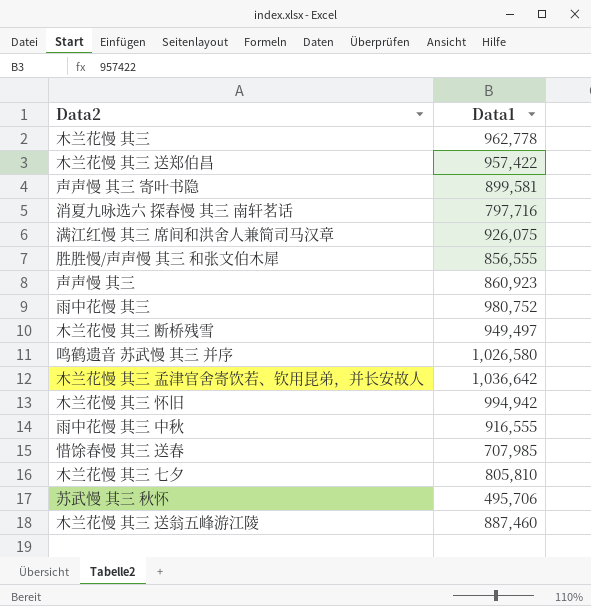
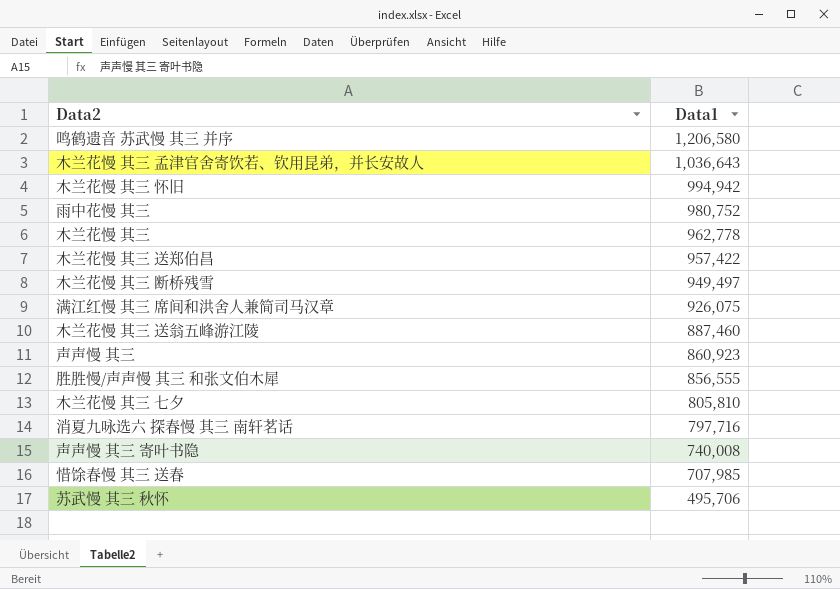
row order: none -> Data1 descending
row 雨中花慢 其三 中秋: 916,555 -> none
鸣鹤遗音 苏武慢 其三 并序 | Data1: 1,026,580 -> 1,206,580
木兰花慢 其三 孟津官舍寄饮若、钦用昆弟，并长安故人 | Data1: 1,036,642 -> 1,036,643
声声慢 其三 寄叶书隐 | Data1: 899,581 -> 740,008

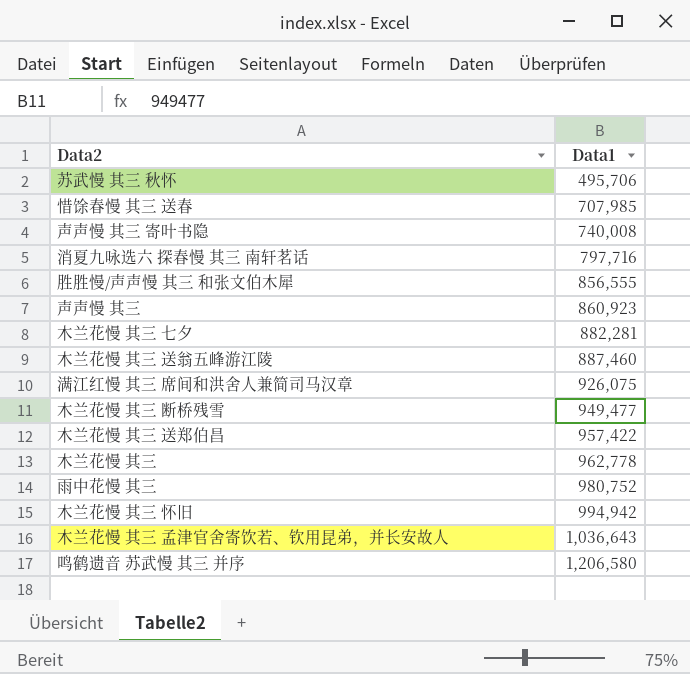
row order: Data1 descending -> Data1 ascending
木兰花慢 其三 七夕 | Data1: 805,810 -> 882,281
木兰花慢 其三 断桥残雪 | Data1: 949,497 -> 949,477

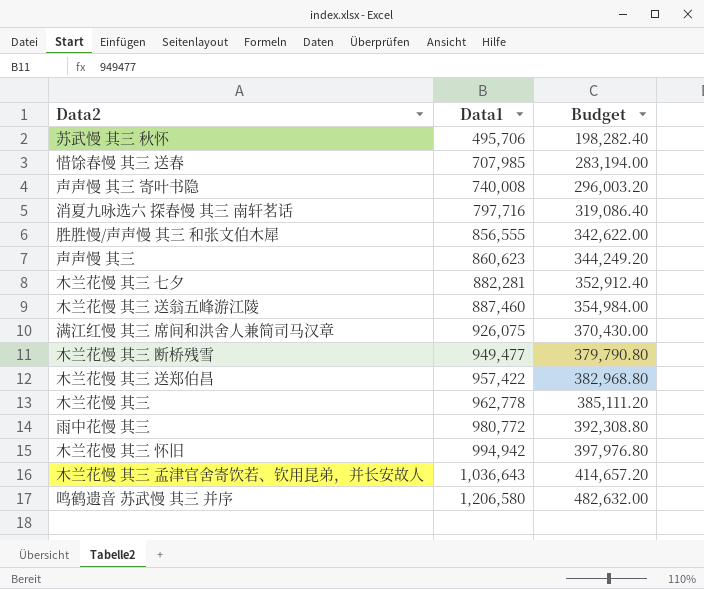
column Budget | formula: none -> [Data1] * 0.4
声声慢 其三 | Data1: 860,923 -> 860,623
雨中花慢 其三 | Data1: 980,752 -> 980,772

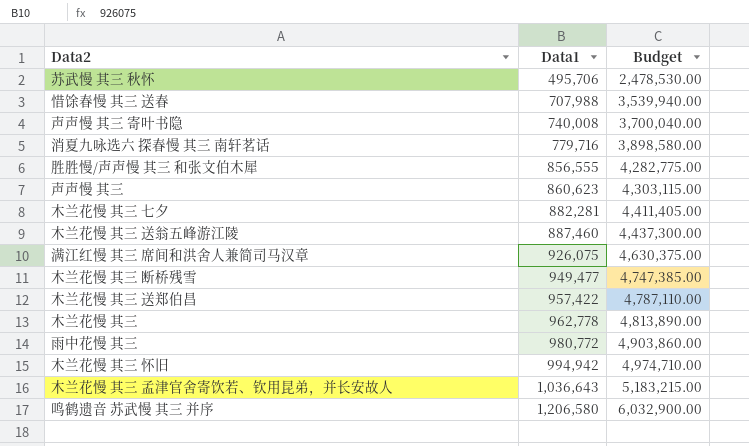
column Budget | formula: [Data1] * 0.4 -> [Data1] * 5
惜馀春慢 其三 送春 | Data1: 707,985 -> 707,988
消夏九咏选六 探春慢 其三 南轩茗话 | Data1: 797,716 -> 779,716

